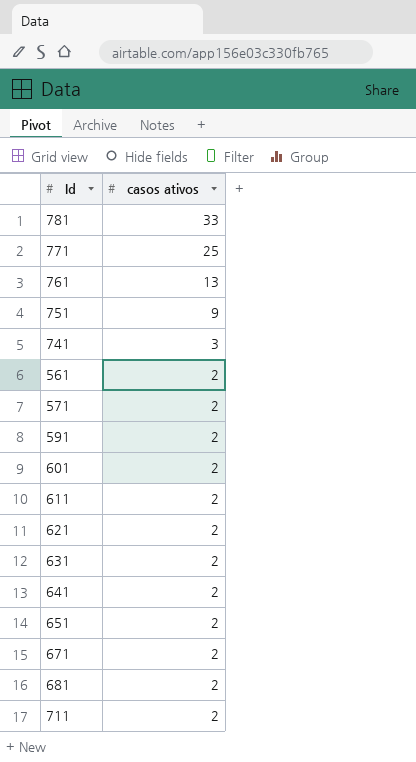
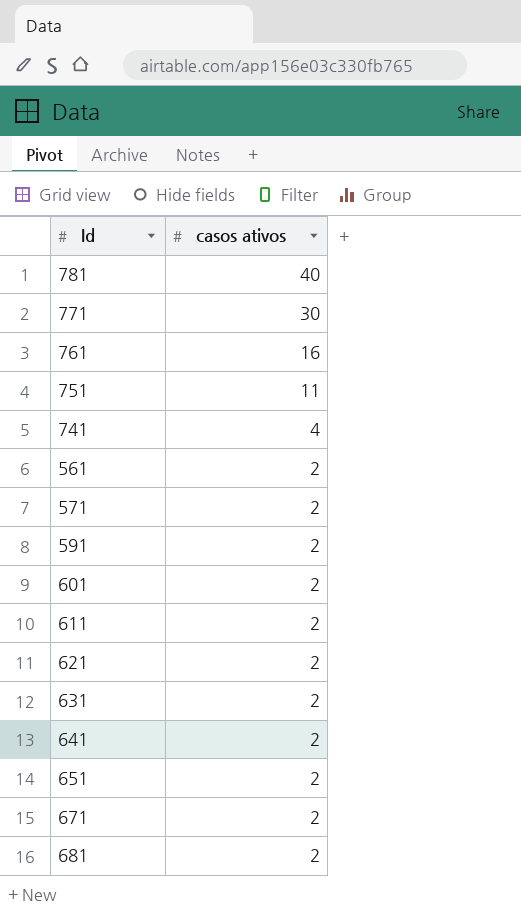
row 711: 2 -> none
781 | casos ativos: 33 -> 40
771 | casos ativos: 25 -> 30
761 | casos ativos: 13 -> 16
751 | casos ativos: 9 -> 11
741 | casos ativos: 3 -> 4

